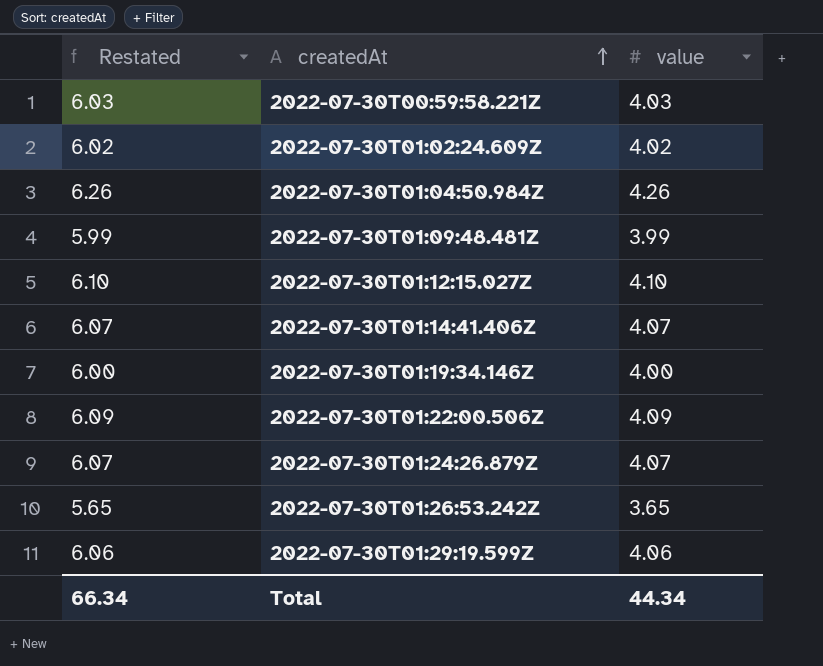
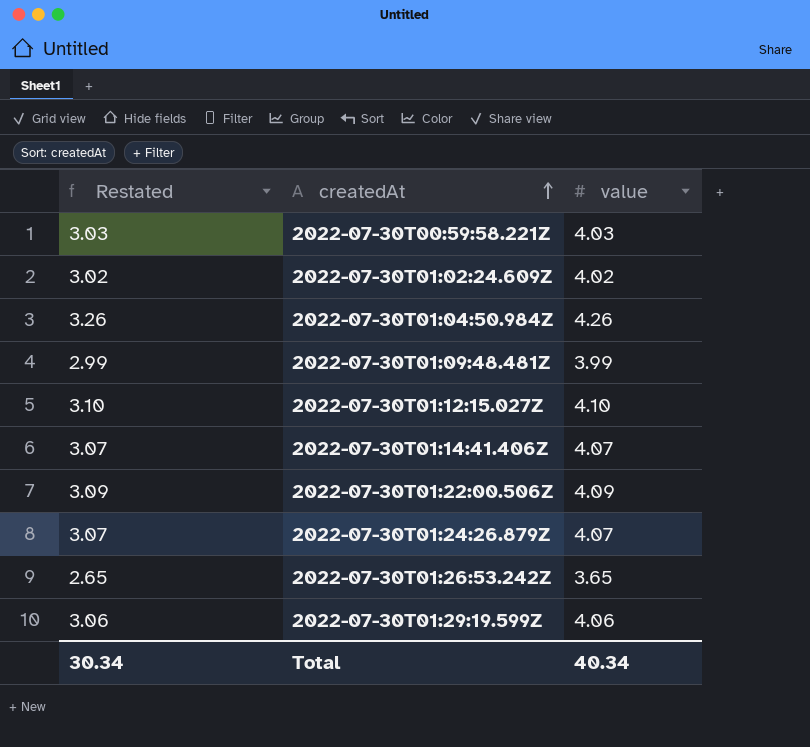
column Restated | formula: [value] + 2 -> [value] - 1
row 2022-07-30T01:19:34.146Z: 6.00 | 4.00 -> none
Total | Restated: 66.34 -> 30.34
Total | value: 44.34 -> 40.34

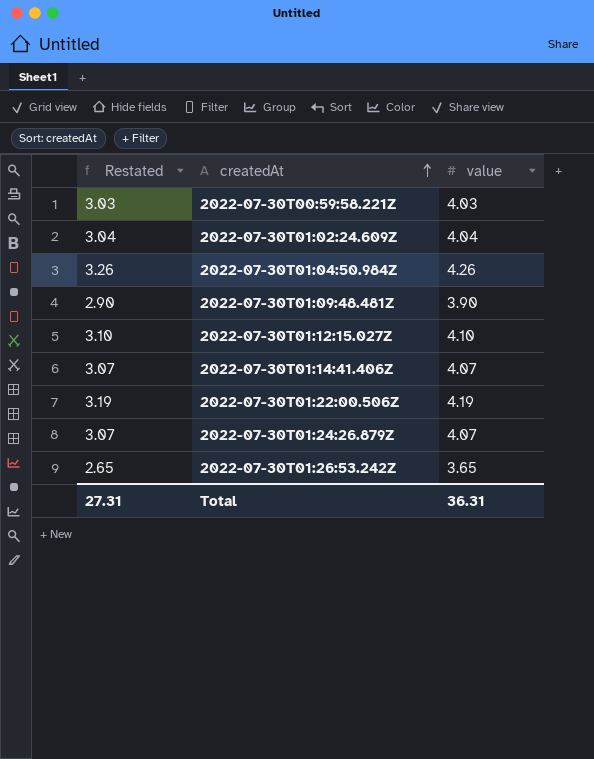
row 2022-07-30T01:29:19.599Z: 3.06 | 4.06 -> none
2022-07-30T01:02:24.609Z | Restated: 3.02 -> 3.04
2022-07-30T01:02:24.609Z | value: 4.02 -> 4.04
2022-07-30T01:09:48.481Z | Restated: 2.99 -> 2.90
2022-07-30T01:09:48.481Z | value: 3.99 -> 3.90
2022-07-30T01:22:00.506Z | Restated: 3.09 -> 3.19
2022-07-30T01:22:00.506Z | value: 4.09 -> 4.19
Total | Restated: 30.34 -> 27.31
Total | value: 40.34 -> 36.31

